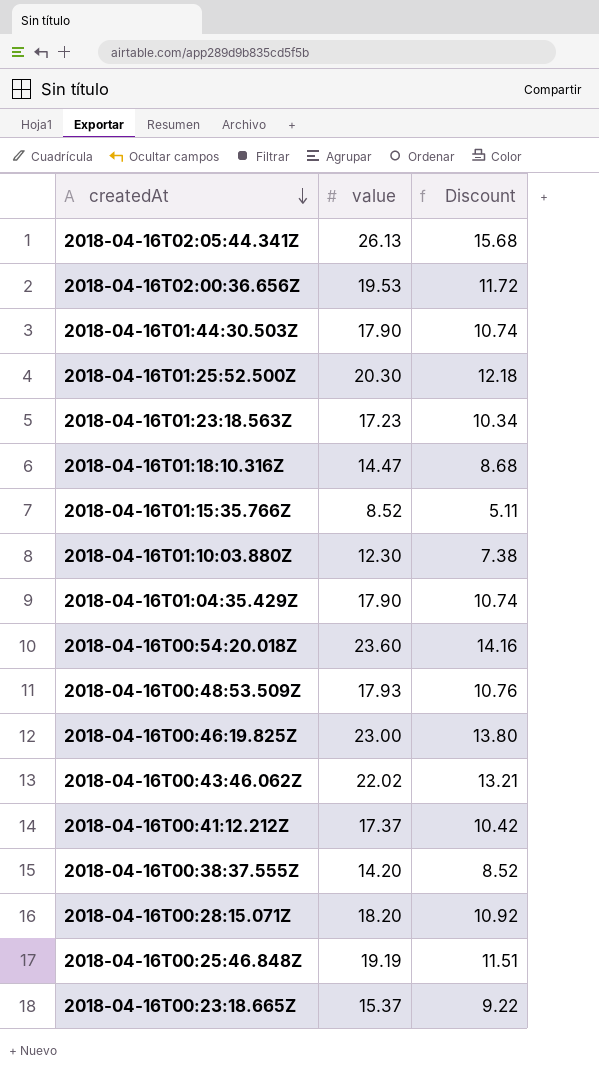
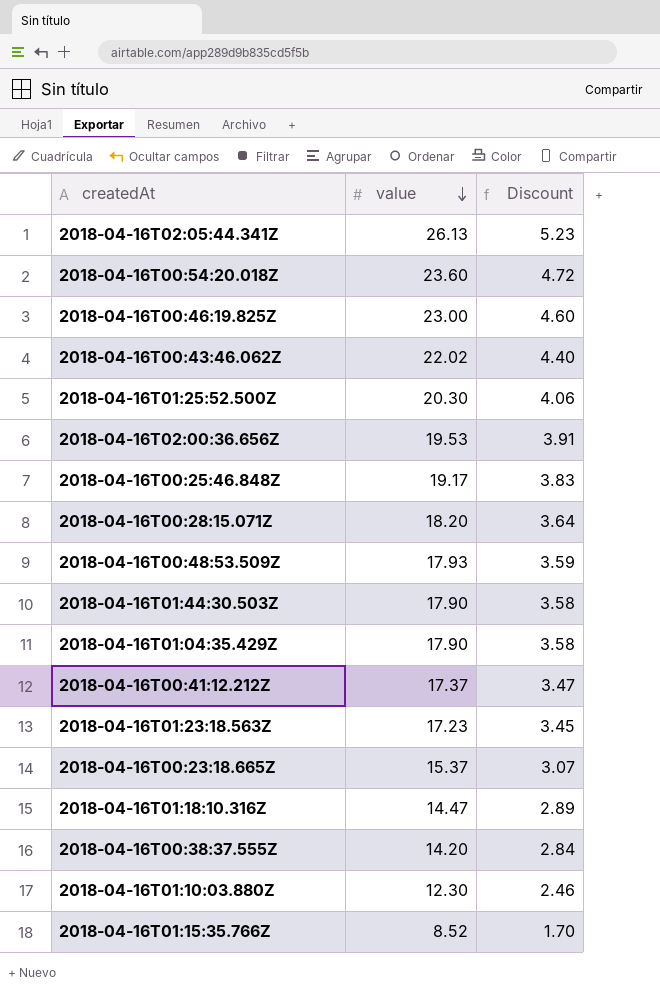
row order: createdAt descending -> value descending
column Discount | formula: [value] * 0.6 -> [value] * 0.2
2018-04-16T00:25:46.848Z | value: 19.19 -> 19.17

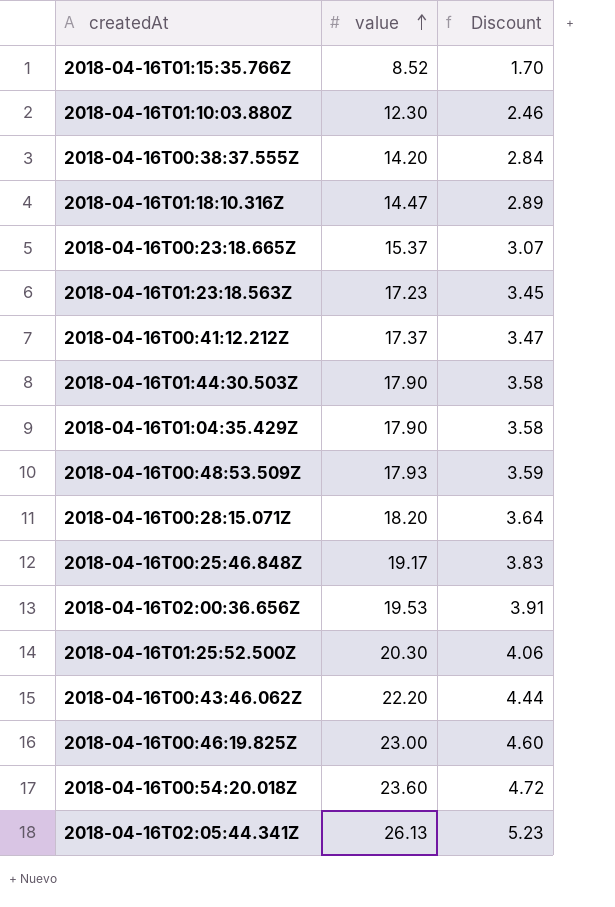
row order: value descending -> value ascending
2018-04-16T00:43:46.062Z | value: 22.02 -> 22.20
2018-04-16T00:43:46.062Z | Discount: 4.40 -> 4.44

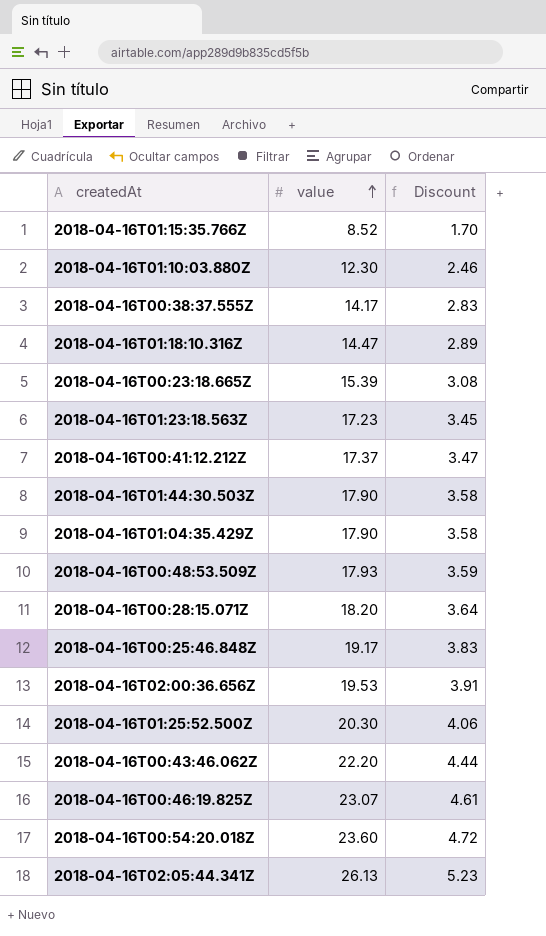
2018-04-16T00:38:37.555Z | value: 14.20 -> 14.17
2018-04-16T00:38:37.555Z | Discount: 2.84 -> 2.83
2018-04-16T00:23:18.665Z | value: 15.37 -> 15.39
2018-04-16T00:23:18.665Z | Discount: 3.07 -> 3.08
2018-04-16T00:46:19.825Z | value: 23.00 -> 23.07
2018-04-16T00:46:19.825Z | Discount: 4.60 -> 4.61

